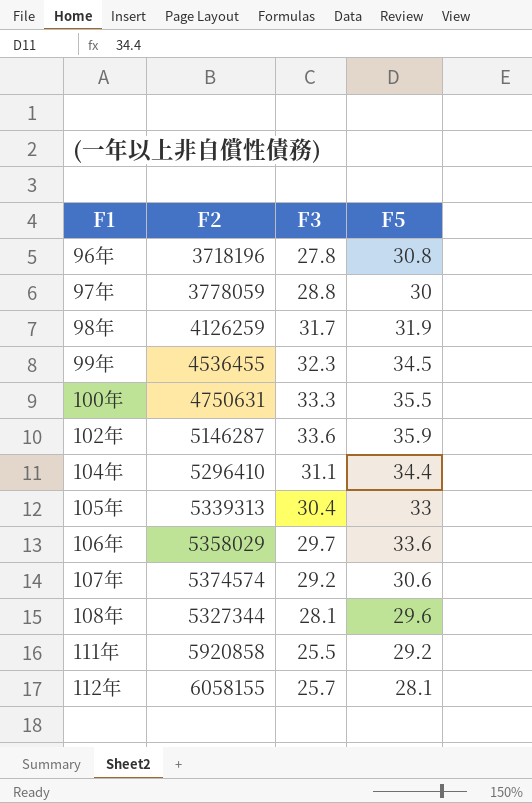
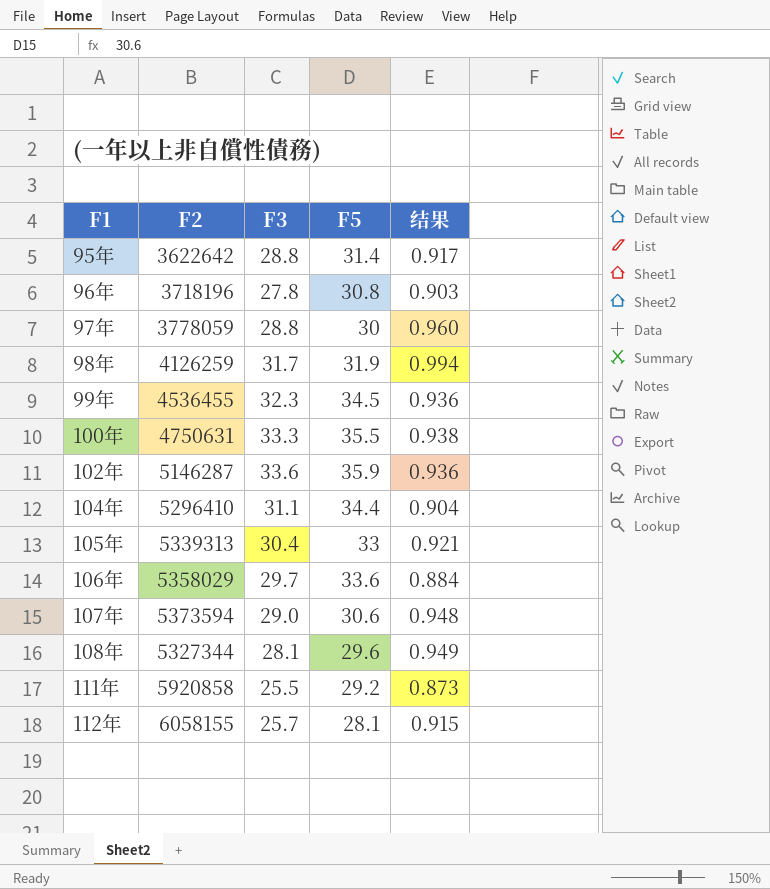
column 结果 | formula: none -> [F3] / [F5]
row 95年: none -> 3622642 | 28.8 | 31.4 | 0.917
107年 | F2: 5374574 -> 5373594
107年 | F3: 29.2 -> 29.0

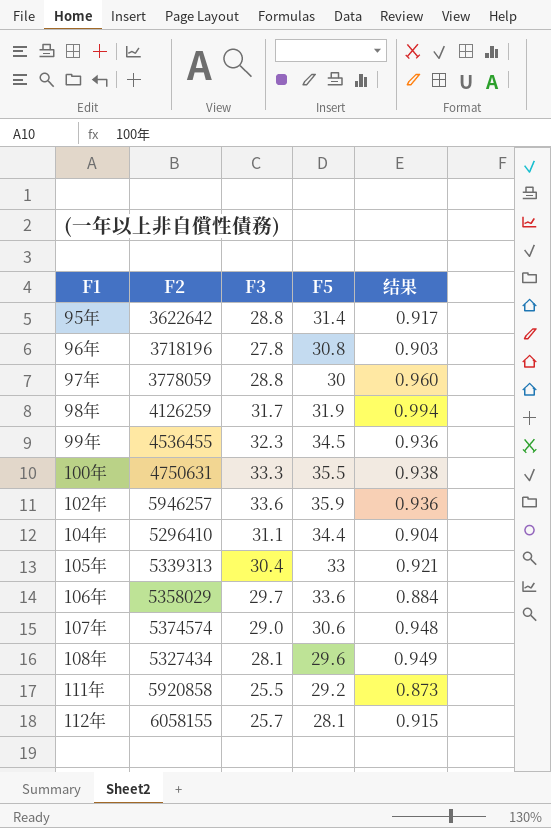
102年 | F2: 5146287 -> 5946257
107年 | F2: 5373594 -> 5374574
108年 | F2: 5327344 -> 5327434

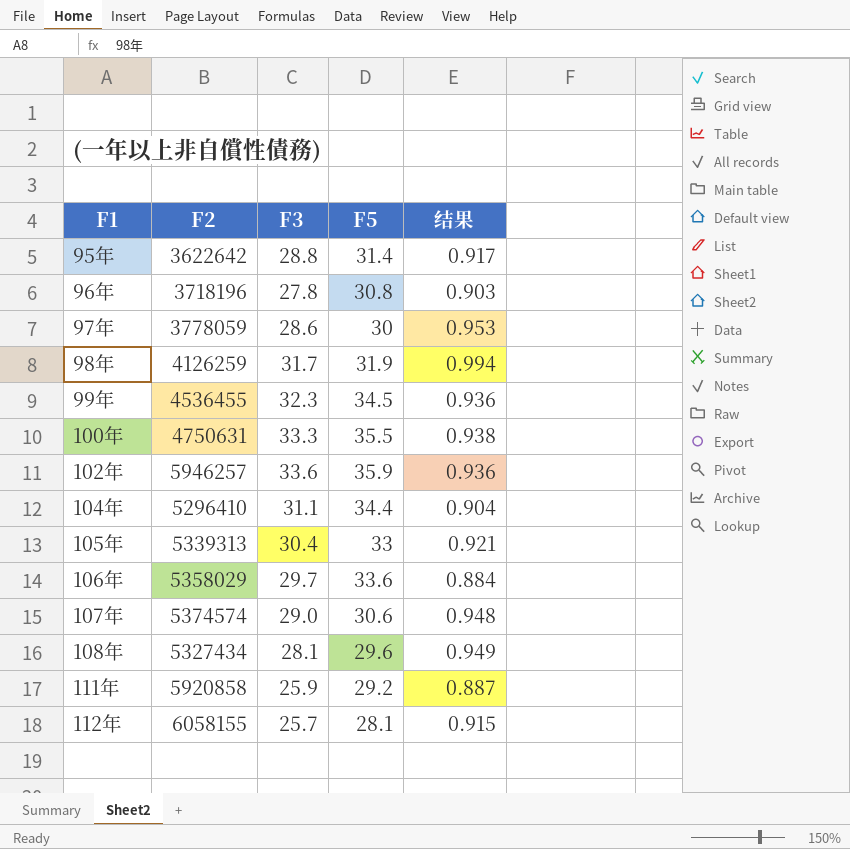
97年 | F3: 28.8 -> 28.6
97年 | 结果: 0.960 -> 0.953
111年 | F3: 25.5 -> 25.9
111年 | 结果: 0.873 -> 0.887

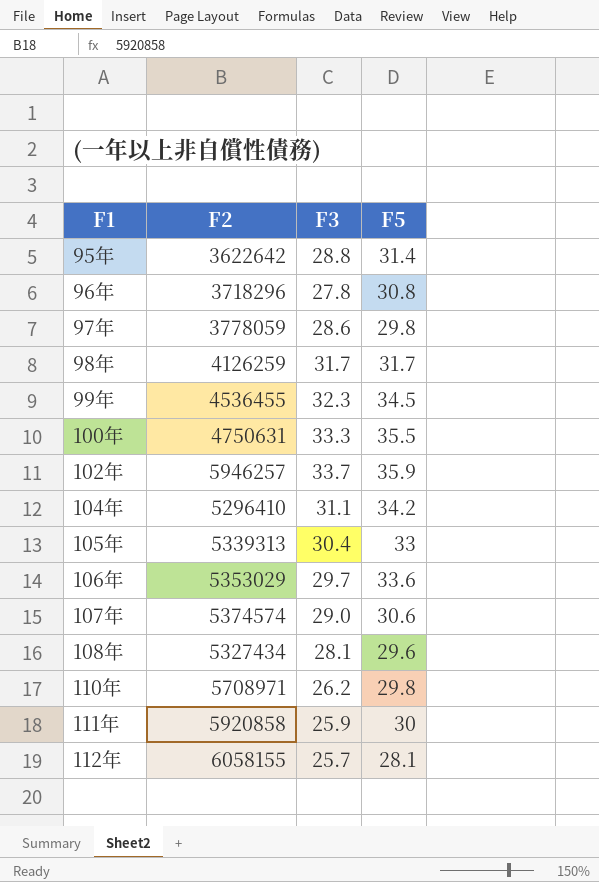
column 结果 | formula: [F3] / [F5] -> none
96年 | F2: 3718196 -> 3718296
97年 | F5: 30 -> 29.8
98年 | F5: 31.9 -> 31.7
102年 | F3: 33.6 -> 33.7
104年 | F5: 34.4 -> 34.2
106年 | F2: 5358029 -> 5353029
row 110年: none -> 5708971 | 26.2 | 29.8
111年 | F5: 29.2 -> 30

